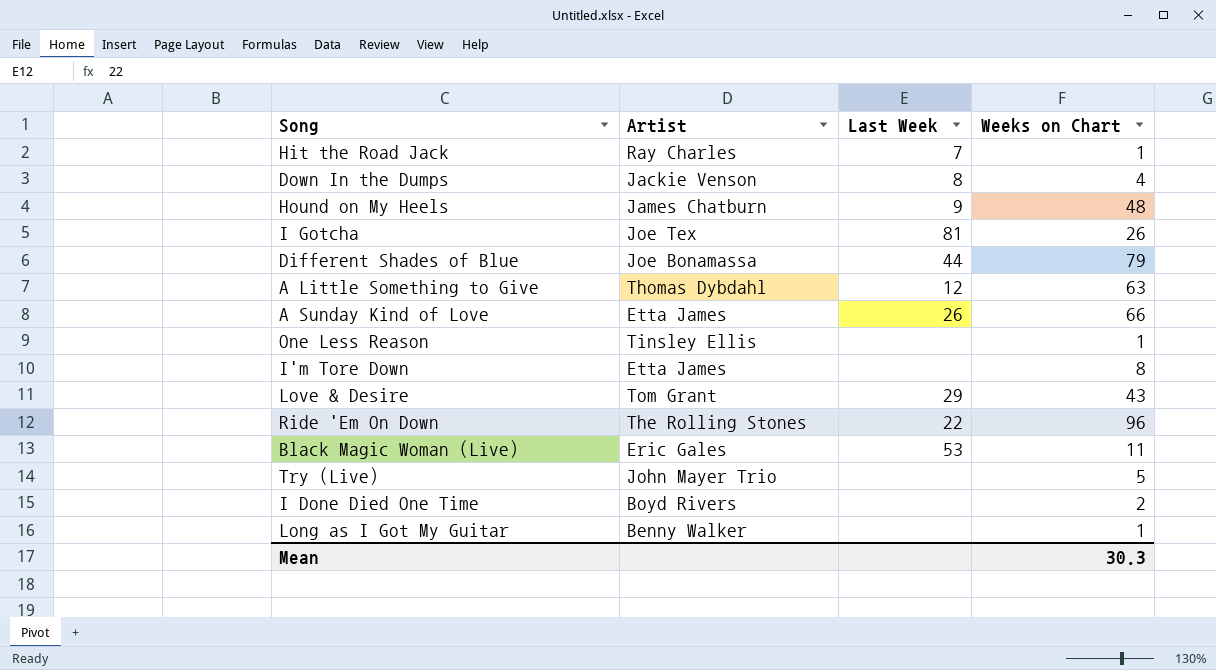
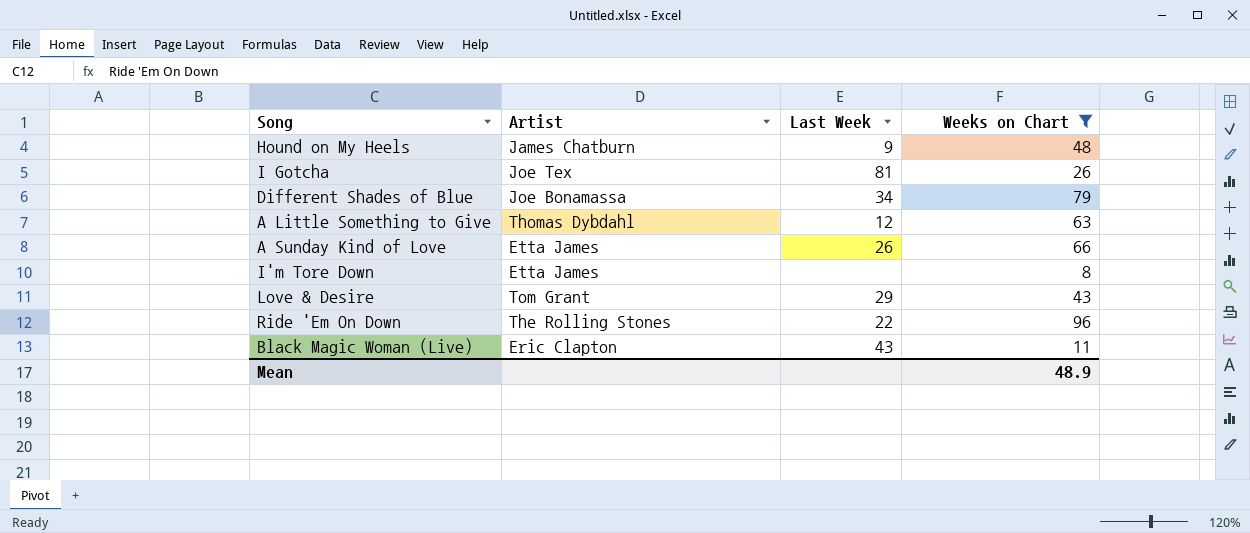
filter: none -> Weeks on Chart >= 8
Different Shades of Blue | Last Week: 44 -> 34
Black Magic Woman (Live) | Artist: Eric Gales -> Eric Clapton
Black Magic Woman (Live) | Last Week: 53 -> 43
Mean | Weeks on Chart: 30.3 -> 48.9

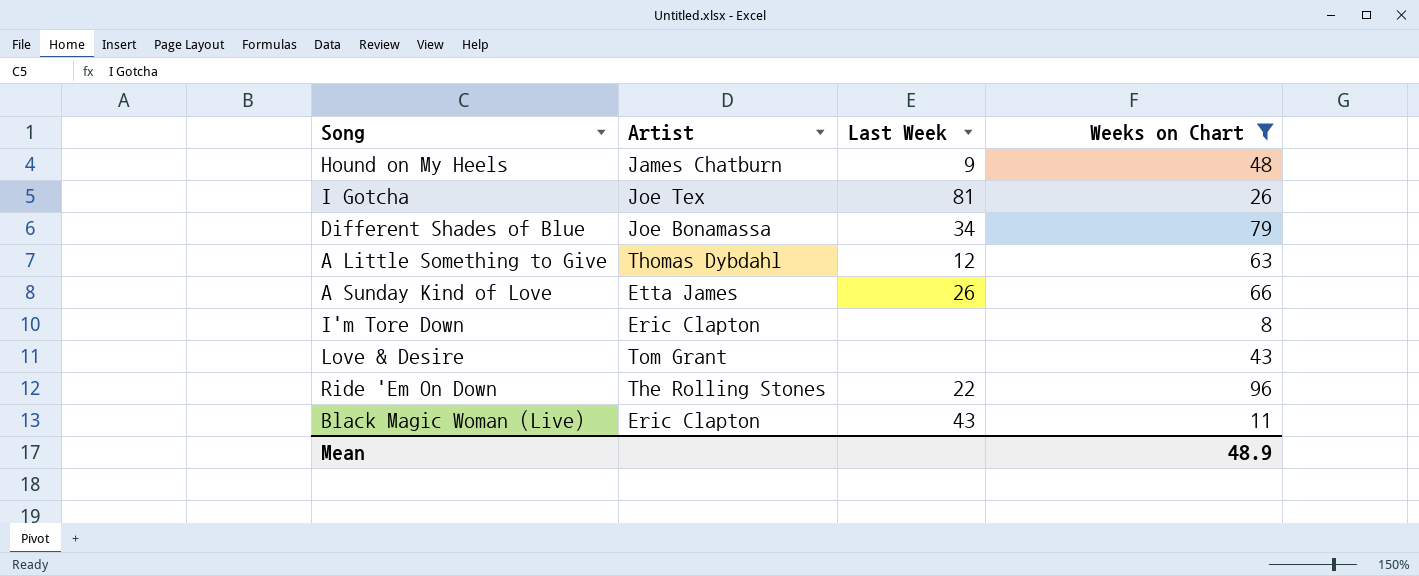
I'm Tore Down | Artist: Etta James -> Eric Clapton
Love & Desire | Last Week: 29 -> none

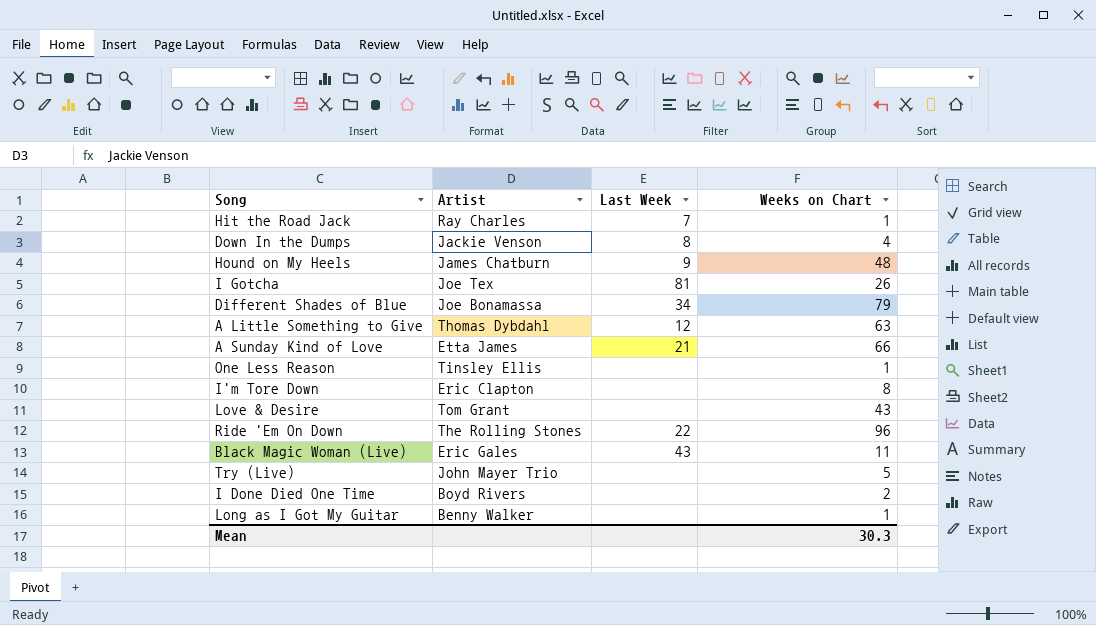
filter: Weeks on Chart >= 8 -> none
A Sunday Kind of Love | Last Week: 26 -> 21
Black Magic Woman (Live) | Artist: Eric Clapton -> Eric Gales
Mean | Weeks on Chart: 48.9 -> 30.3

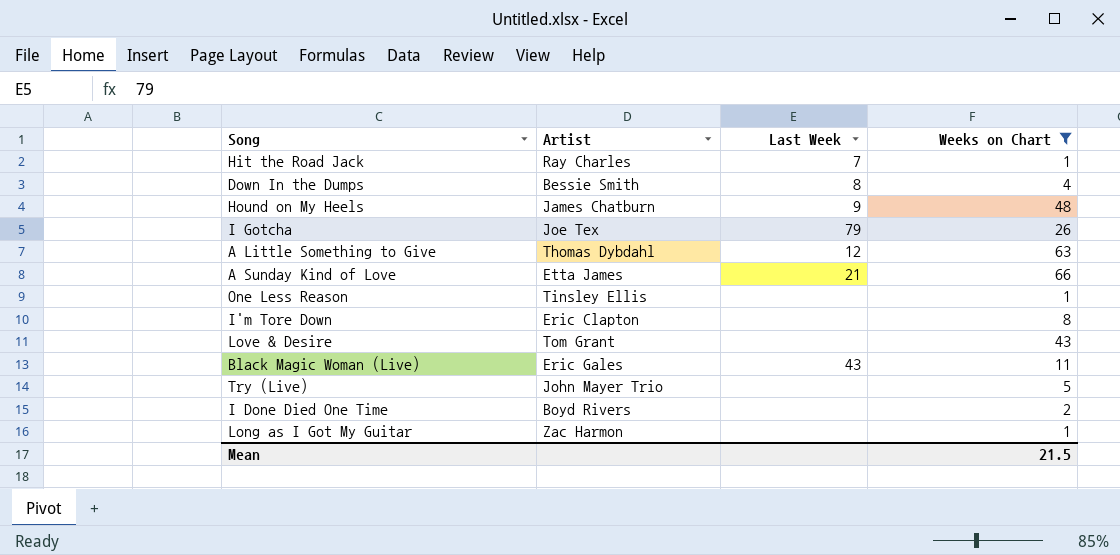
filter: none -> Weeks on Chart <= 66
Down In the Dumps | Artist: Jackie Venson -> Bessie Smith
I Gotcha | Last Week: 81 -> 79
Long as I Got My Guitar | Artist: Benny Walker -> Zac Harmon
Mean | Weeks on Chart: 30.3 -> 21.5

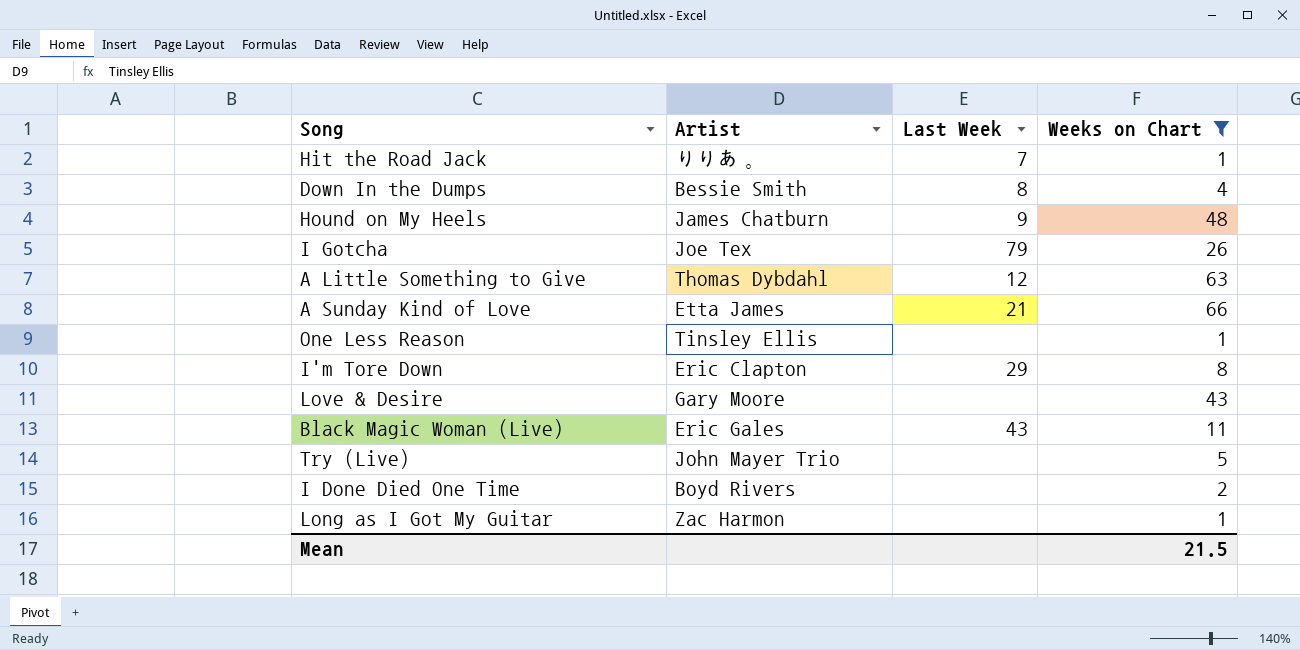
Hit the Road Jack | Artist: Ray Charles -> りりあ。
I'm Tore Down | Last Week: none -> 29
Love & Desire | Artist: Tom Grant -> Gary Moore

